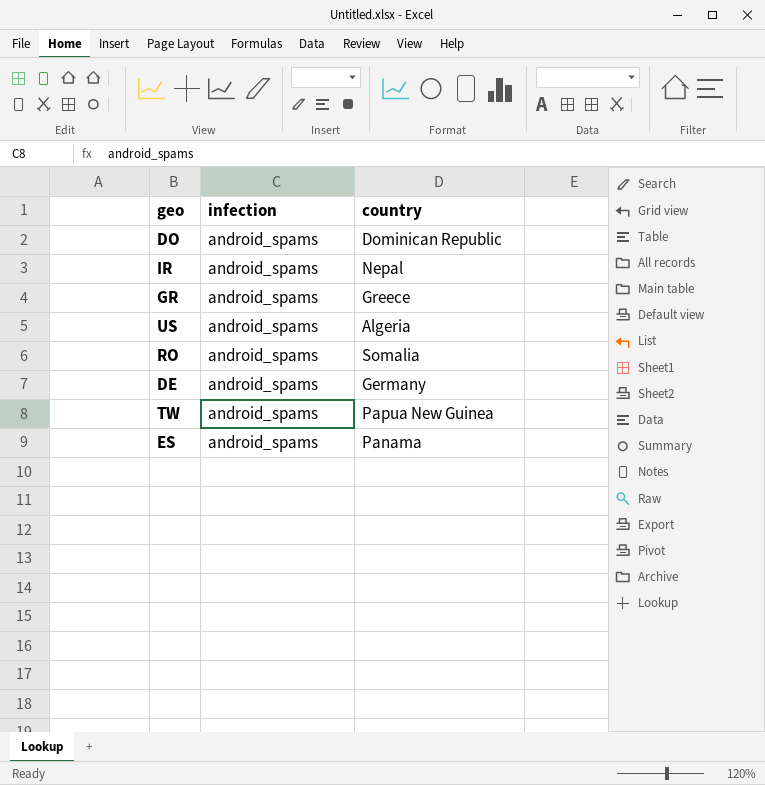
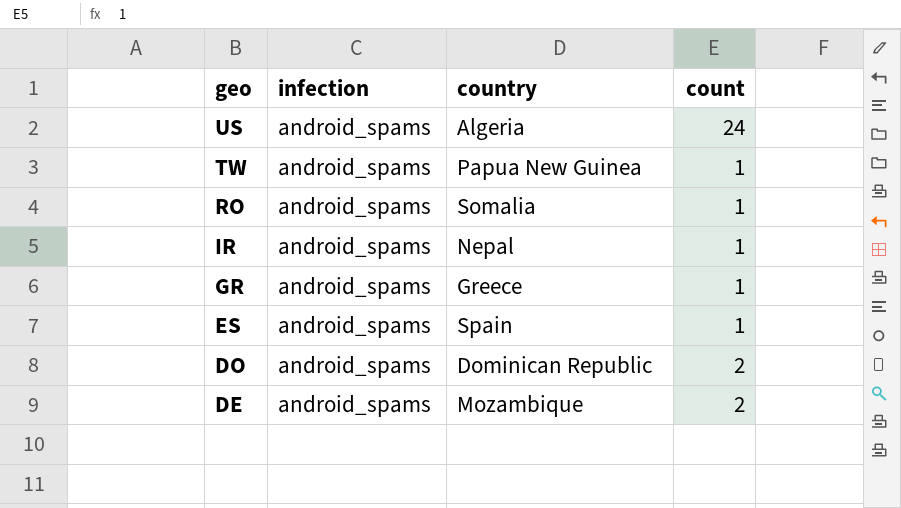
row order: none -> geo descending
column count | position: none -> 4
ES | country: Panama -> Spain
DE | country: Germany -> Mozambique

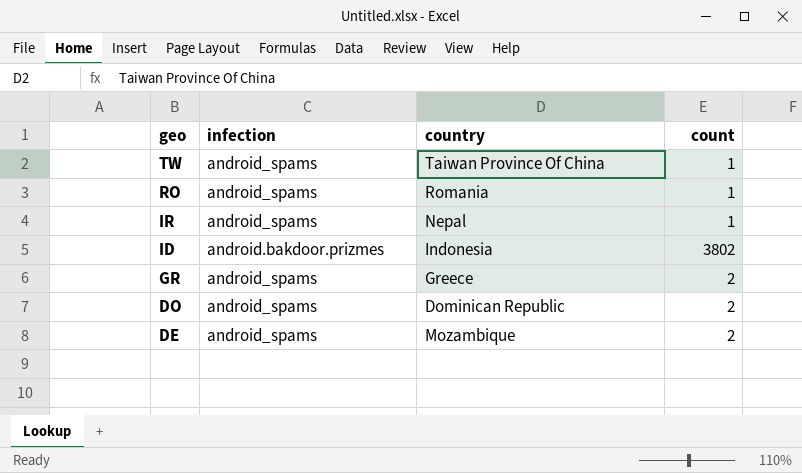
row US: android_spams | Algeria | 24 -> none
row ES: android_spams | Spain | 1 -> none
TW | country: Papua New Guinea -> Taiwan Province Of China
RO | country: Somalia -> Romania
row ID: none -> android.bakdoor.prizmes | Indonesia | 3802
GR | count: 1 -> 2

